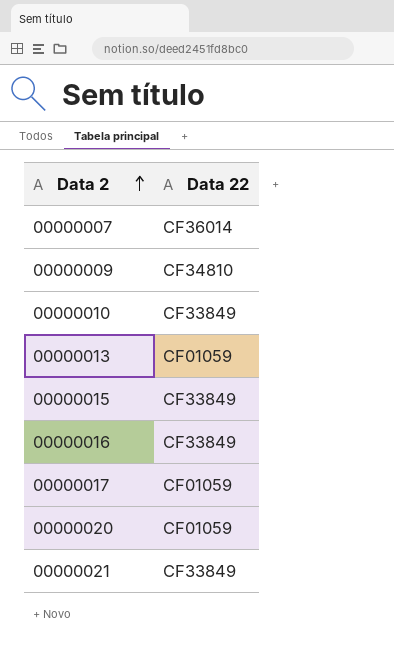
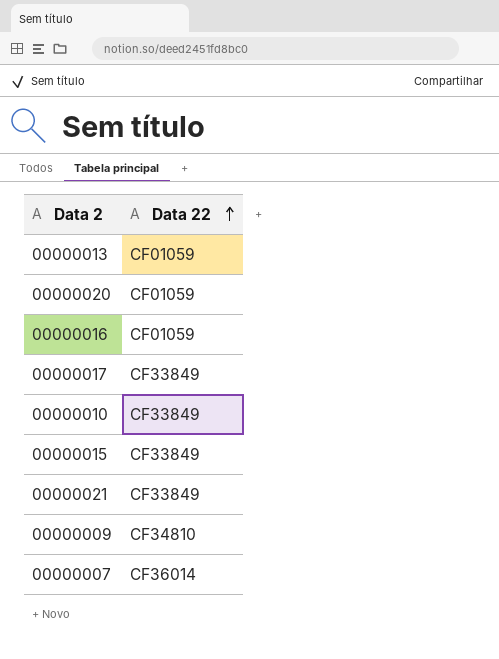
row order: Data 2 ascending -> Data 22 ascending
00000016 | Data 22: CF33849 -> CF01059
00000017 | Data 22: CF01059 -> CF33849

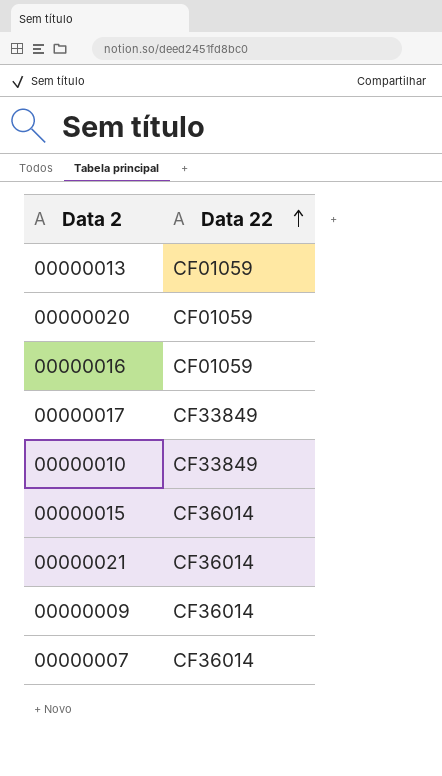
00000015 | Data 22: CF33849 -> CF36014
00000021 | Data 22: CF33849 -> CF36014
00000009 | Data 22: CF34810 -> CF36014

